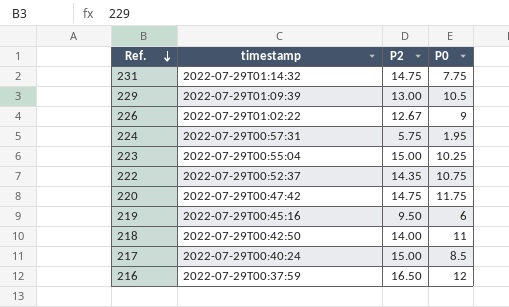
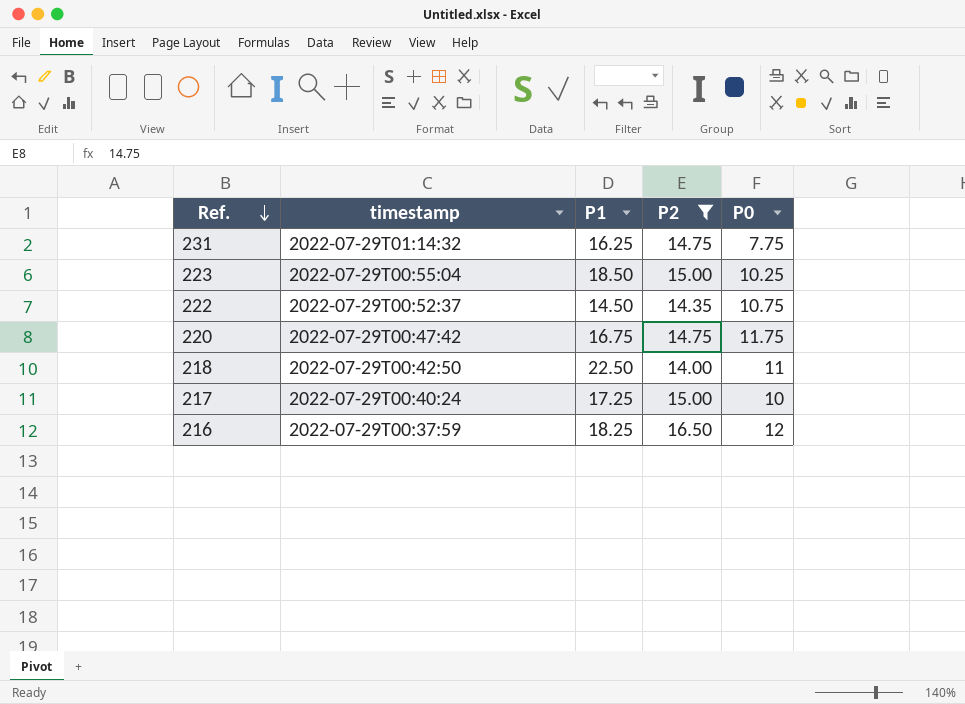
filter: none -> P2 >= 14.00
column P1 | position: none -> 3
217 | P0: 8.5 -> 10

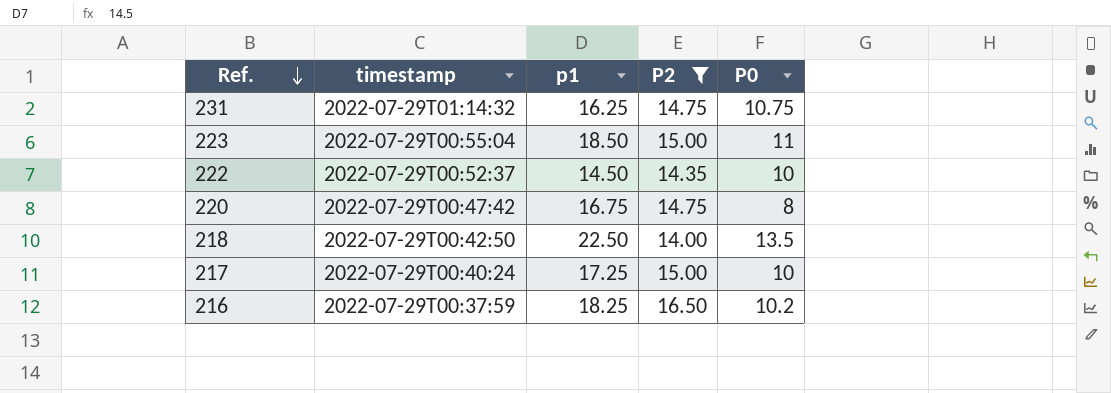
column name: P1 -> p1
231 | P0: 7.75 -> 10.75
223 | P0: 10.25 -> 11
222 | P0: 10.75 -> 10
220 | P0: 11.75 -> 8
218 | P0: 11 -> 13.5
216 | P0: 12 -> 10.2

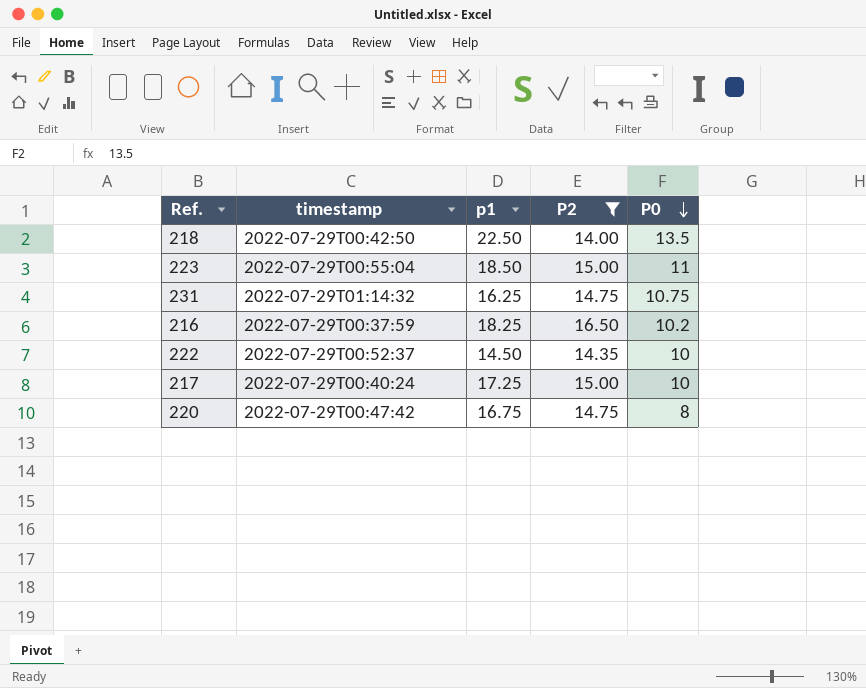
row order: Ref. descending -> P0 descending

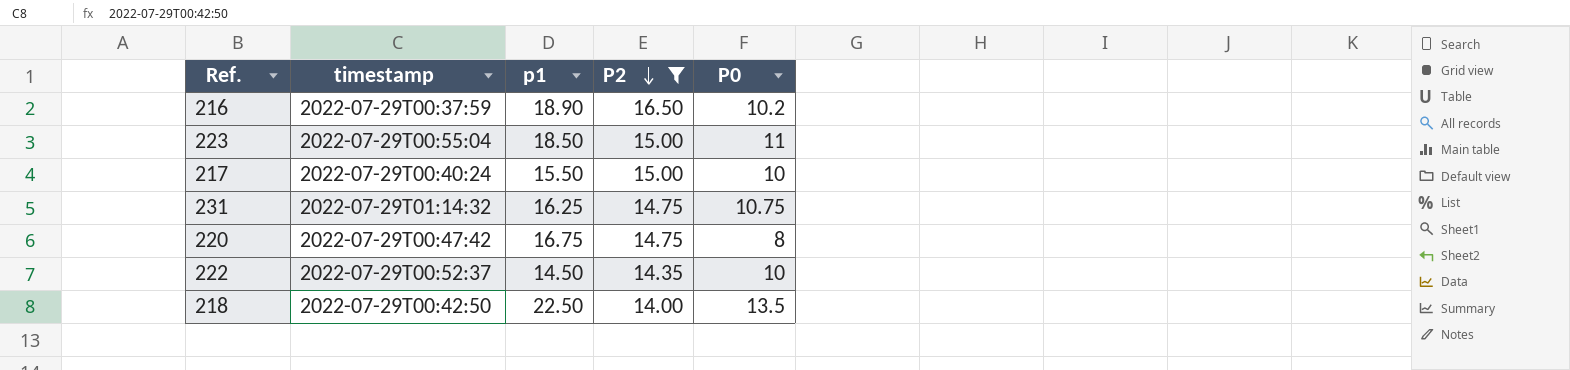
row order: P0 descending -> P2 descending
216 | p1: 18.25 -> 18.90
217 | p1: 17.25 -> 15.50

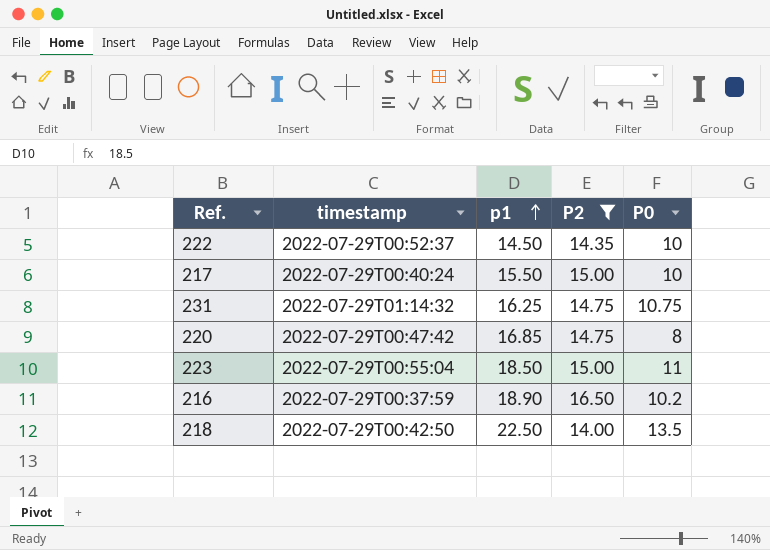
row order: P2 descending -> p1 ascending
220 | p1: 16.75 -> 16.85

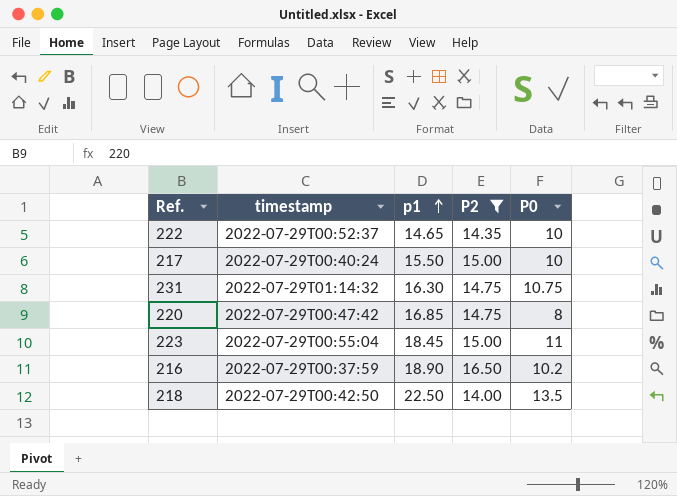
222 | p1: 14.50 -> 14.65
231 | p1: 16.25 -> 16.30
223 | p1: 18.50 -> 18.45

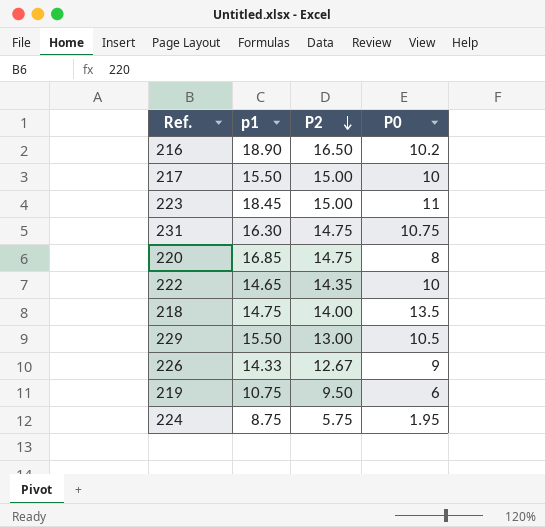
filter: P2 >= 14.00 -> none
row order: p1 ascending -> P2 descending
column timestamp | position: 2 -> none
218 | p1: 22.50 -> 14.75

